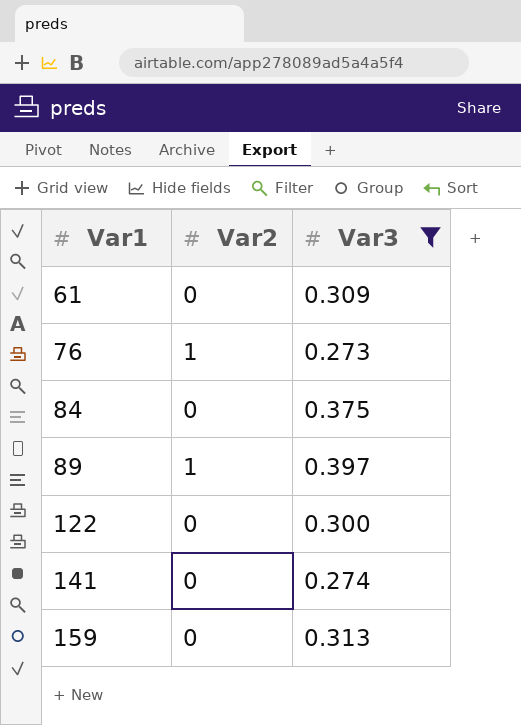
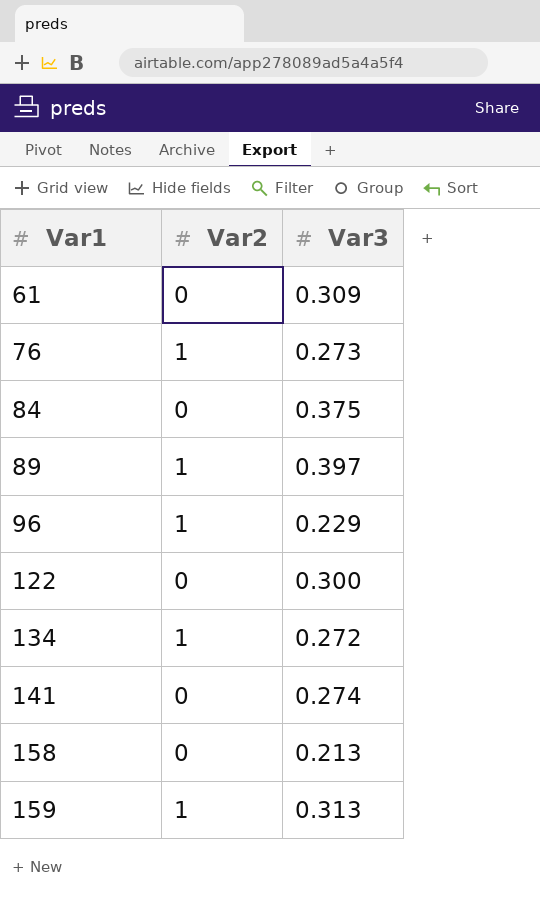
filter: Var3 >= 0.273 -> none
159 | Var2: 0 -> 1

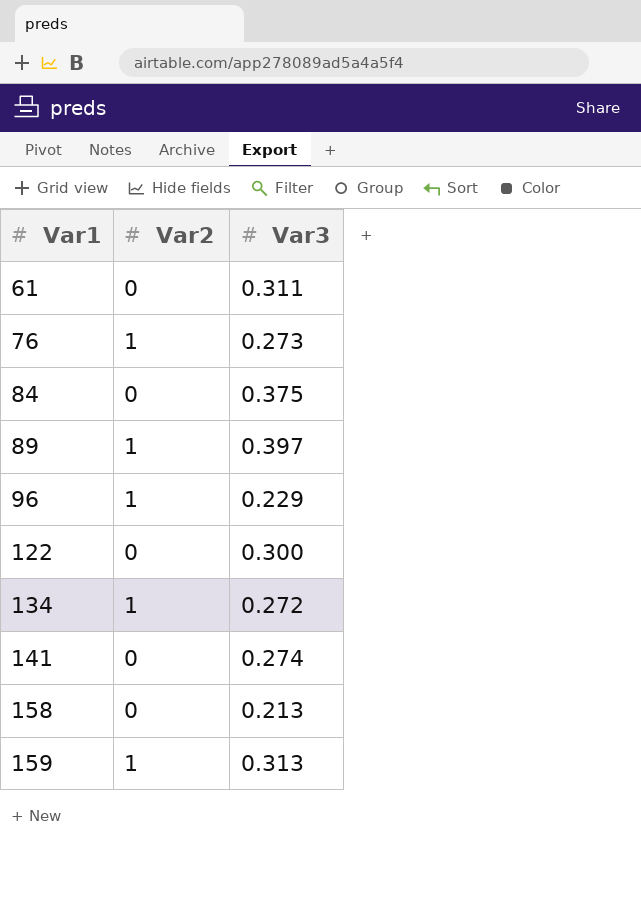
61 | Var3: 0.309 -> 0.311

